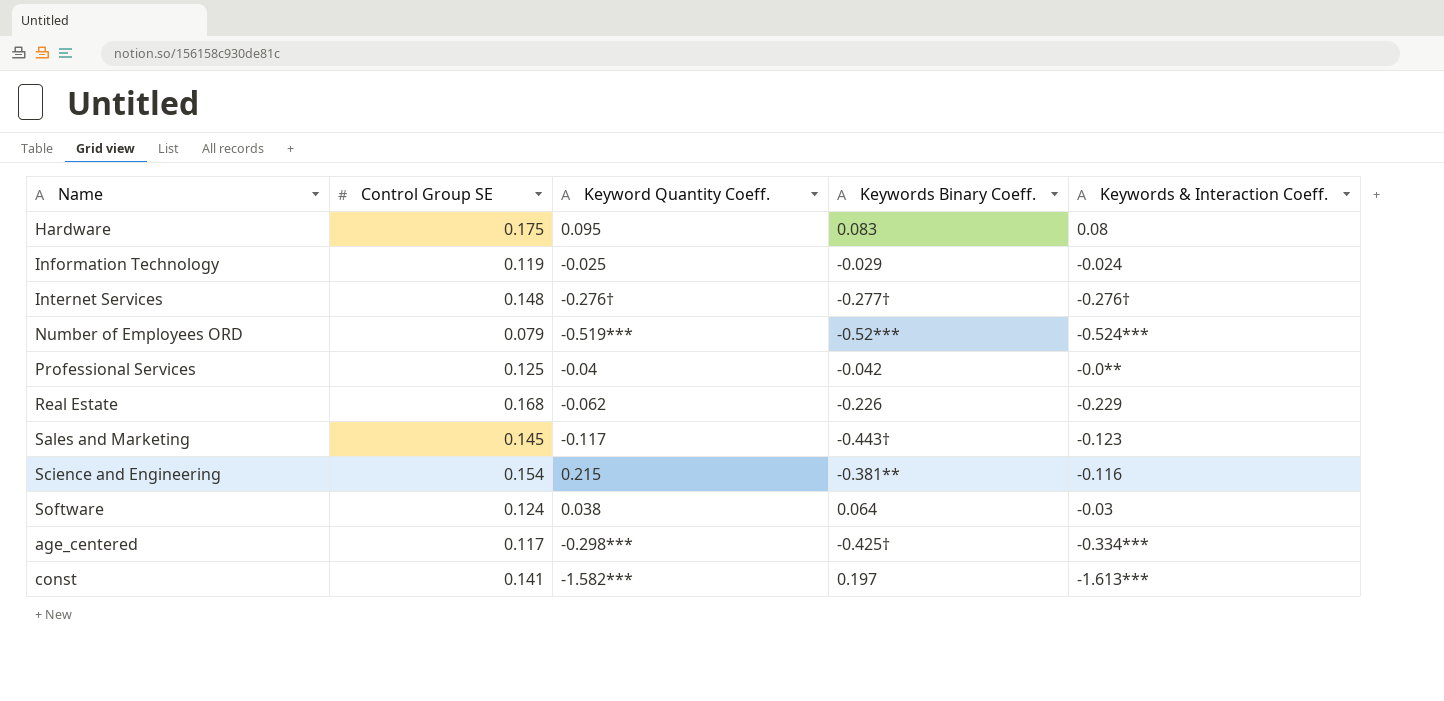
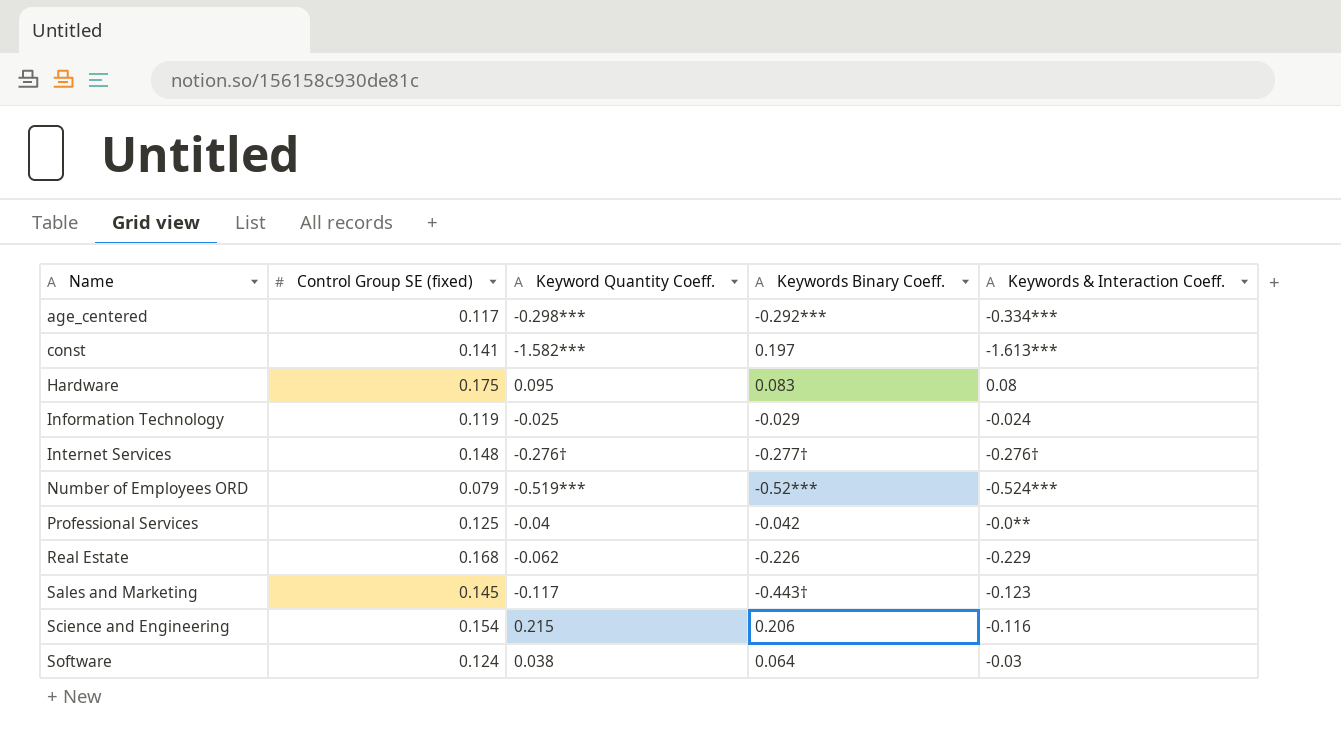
row order: none -> Name ascending
column name: Control Group SE -> Control Group SE (fixed)
age_centered | Keywords Binary Coeff.: -0.425† -> -0.292***
Science and Engineering | Keywords Binary Coeff.: -0.381** -> 0.206

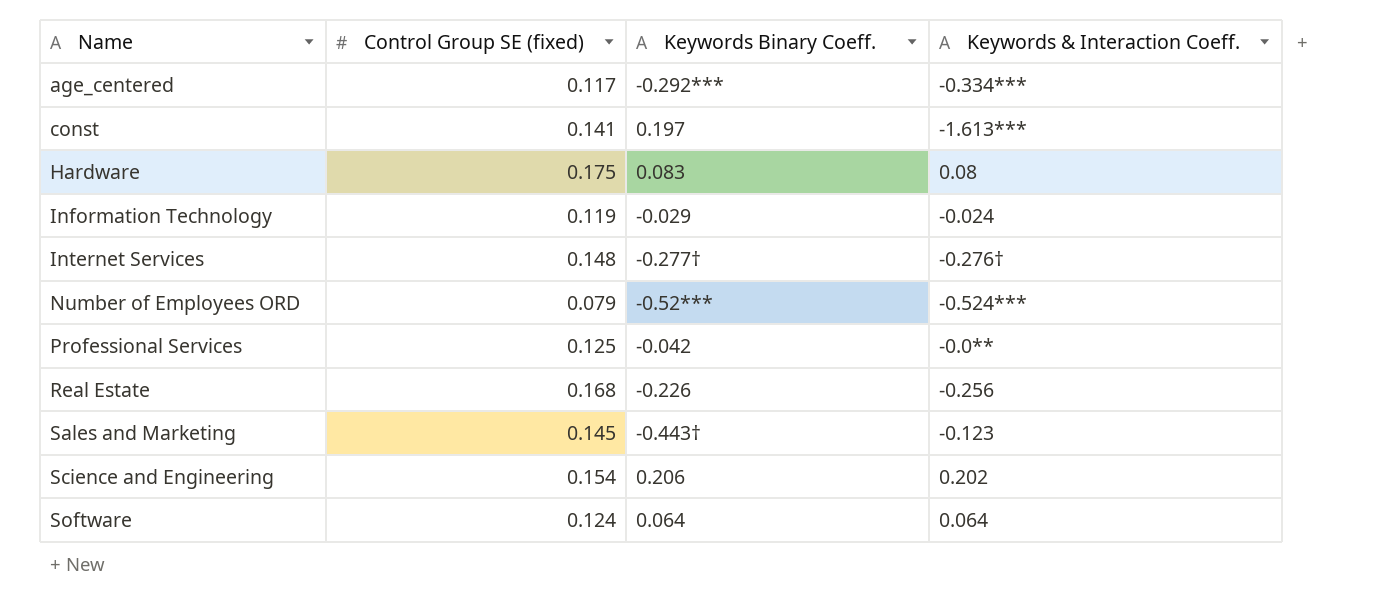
column Keyword Quantity Coeff. | position: 3 -> none
Real Estate | Keywords & Interaction Coeff.: -0.229 -> -0.256
Science and Engineering | Keywords & Interaction Coeff.: -0.116 -> 0.202
Software | Keywords & Interaction Coeff.: -0.03 -> 0.064

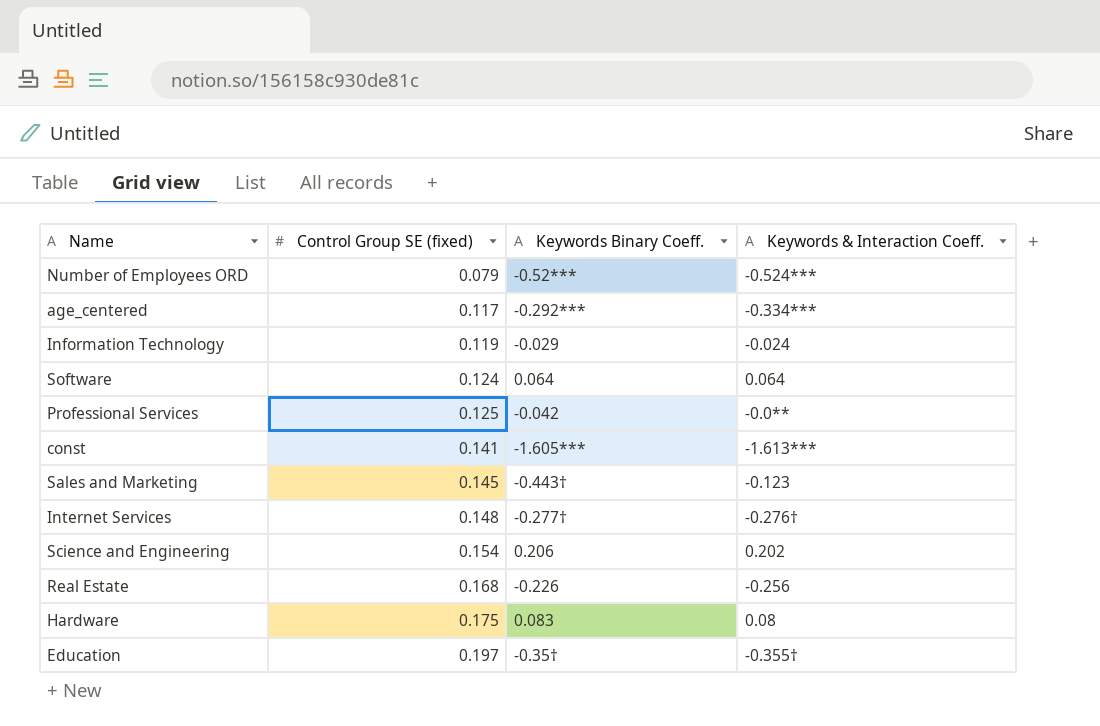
row order: Name ascending -> Control Group SE (fixed) ascending
const | Keywords Binary Coeff.: 0.197 -> -1.605***
row Education: none -> 0.197 | -0.35† | -0.355†

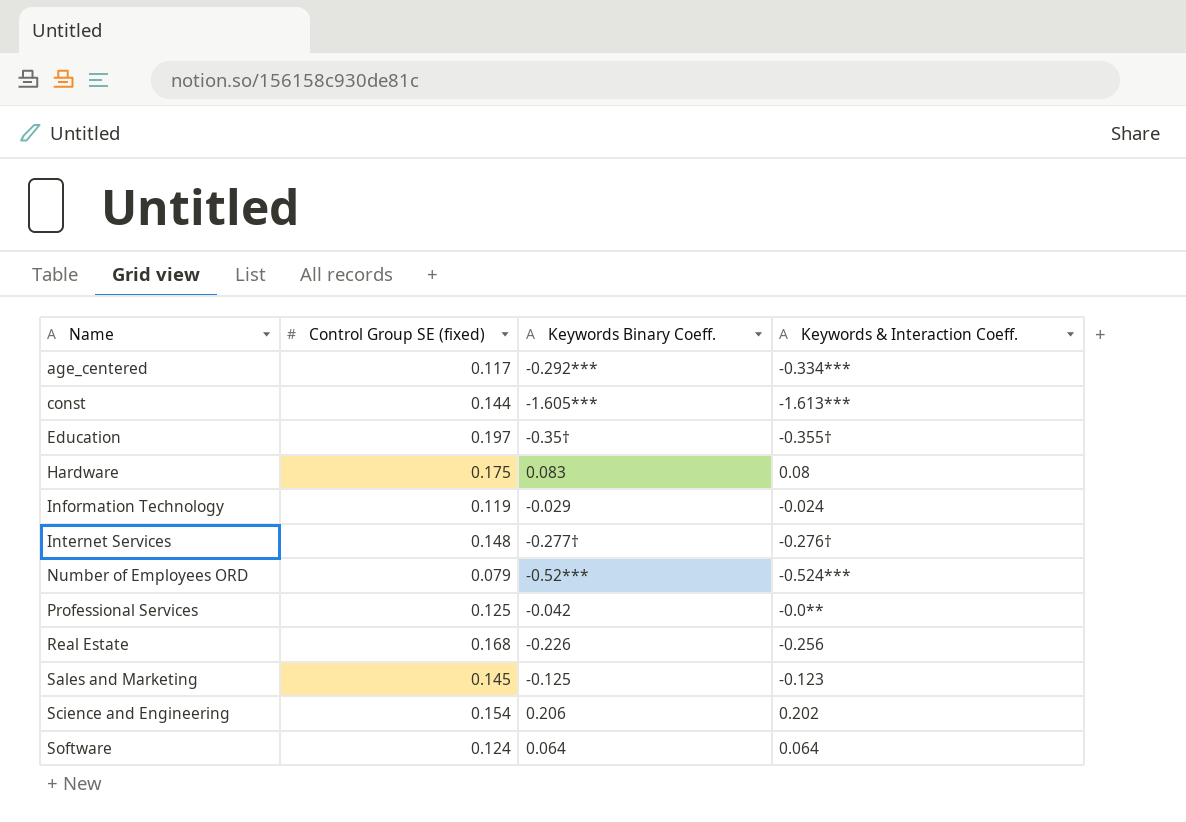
row order: Control Group SE (fixed) ascending -> Name ascending
const | Control Group SE (fixed): 0.141 -> 0.144
Sales and Marketing | Keywords Binary Coeff.: -0.443† -> -0.125

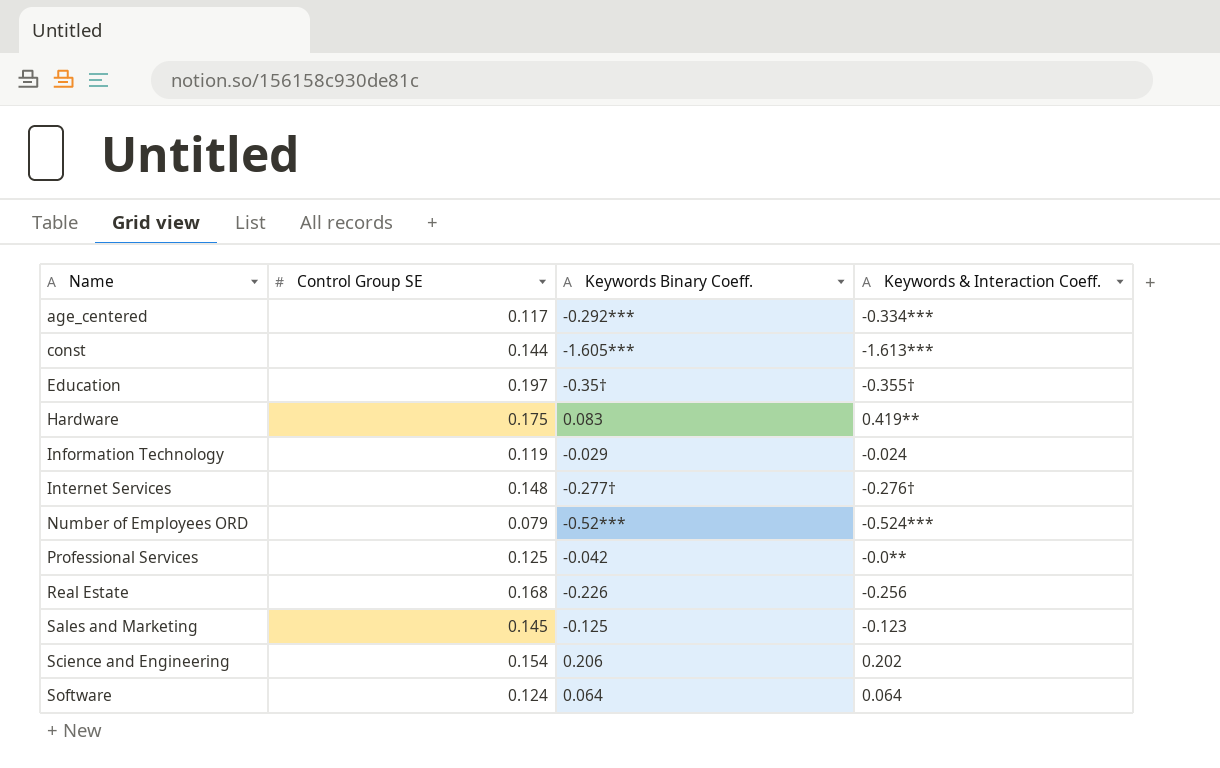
column name: Control Group SE (fixed) -> Control Group SE
Hardware | Keywords & Interaction Coeff.: 0.08 -> 0.419**

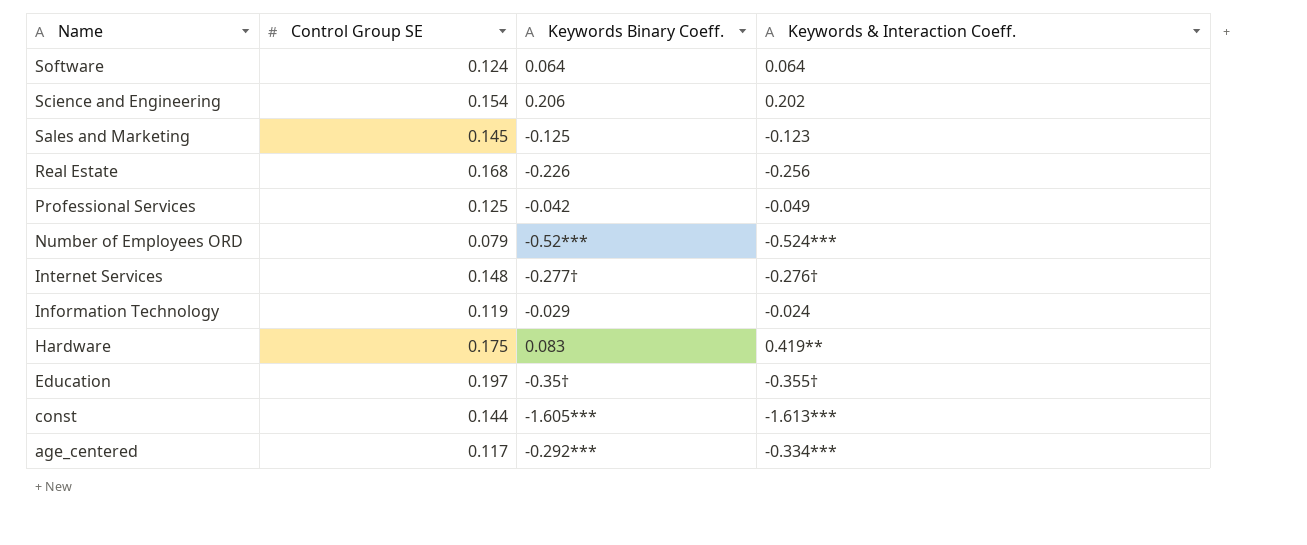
row order: Name ascending -> Name descending
Professional Services | Keywords & Interaction Coeff.: -0.0** -> -0.049

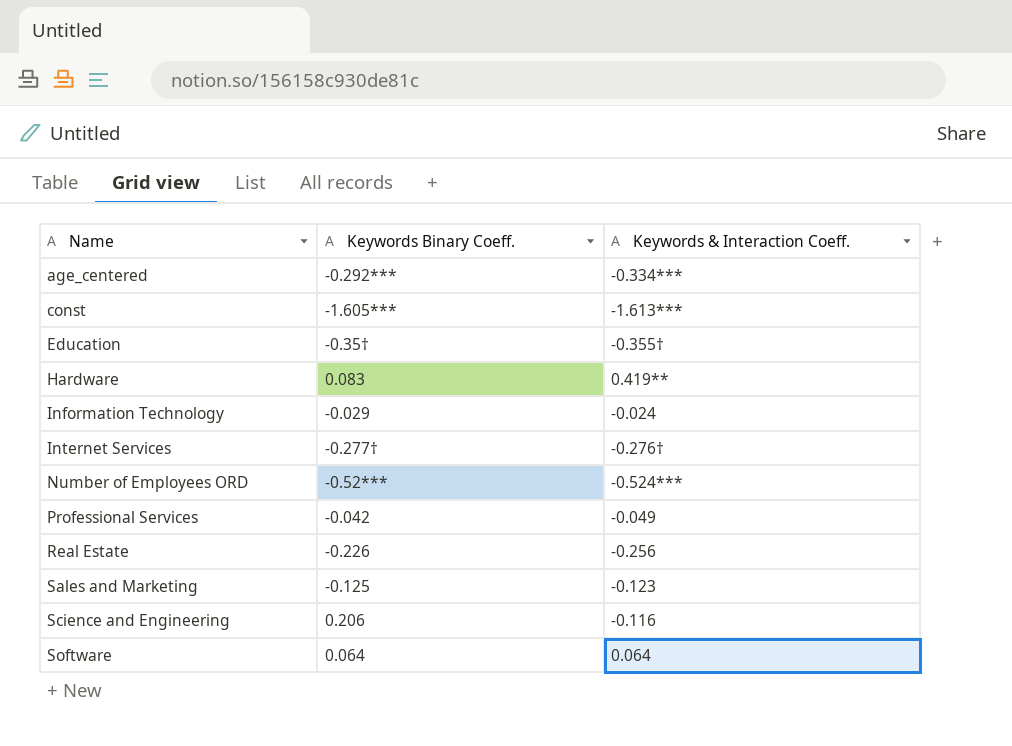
row order: Name descending -> Name ascending
column Control Group SE | position: 2 -> none
Science and Engineering | Keywords & Interaction Coeff.: 0.202 -> -0.116

